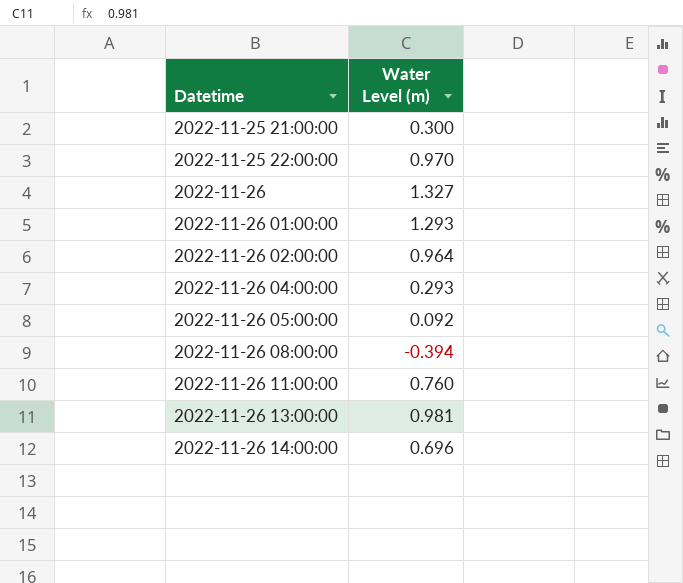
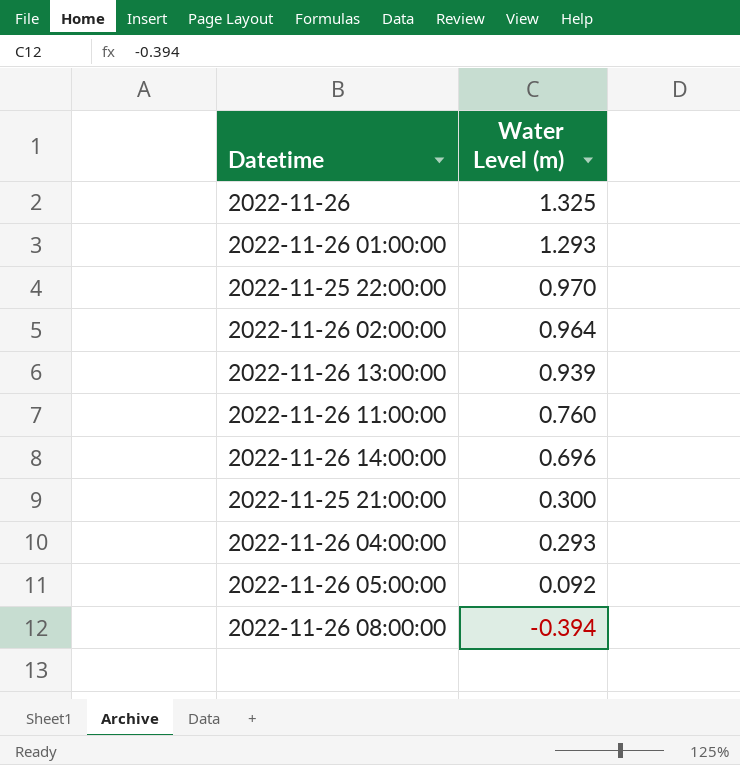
row order: Datetime ascending -> Water Level (m) descending
2022-11-26 | Water Level (m): 1.327 -> 1.325
2022-11-26 13:00:00 | Water Level (m): 0.981 -> 0.939

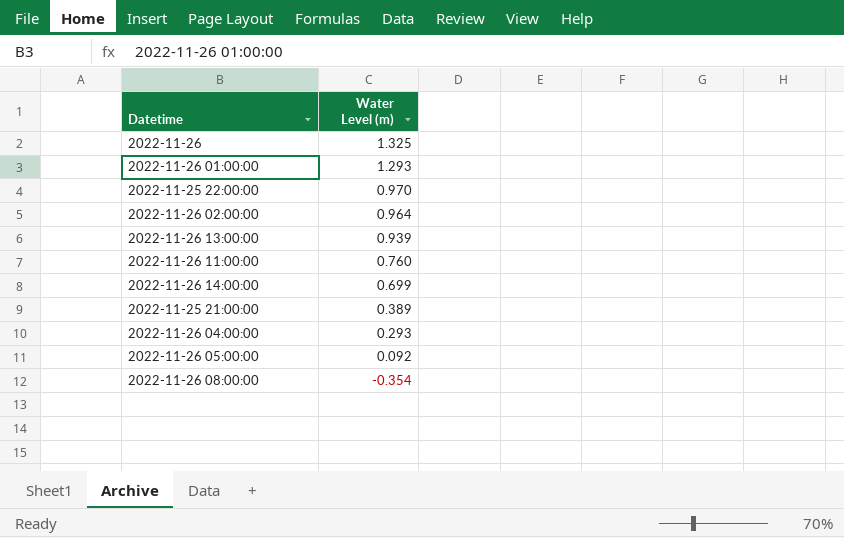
2022-11-26 14:00:00 | Water Level (m): 0.696 -> 0.699
2022-11-25 21:00:00 | Water Level (m): 0.300 -> 0.389
2022-11-26 08:00:00 | Water Level (m): -0.394 -> -0.354

